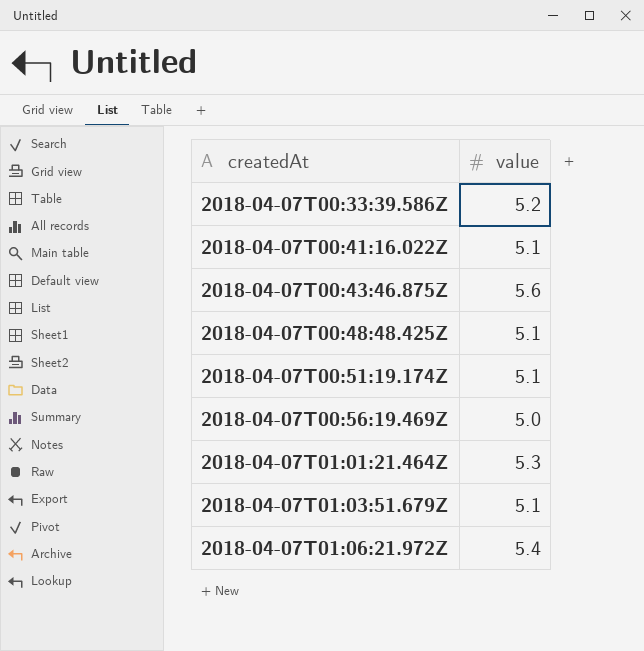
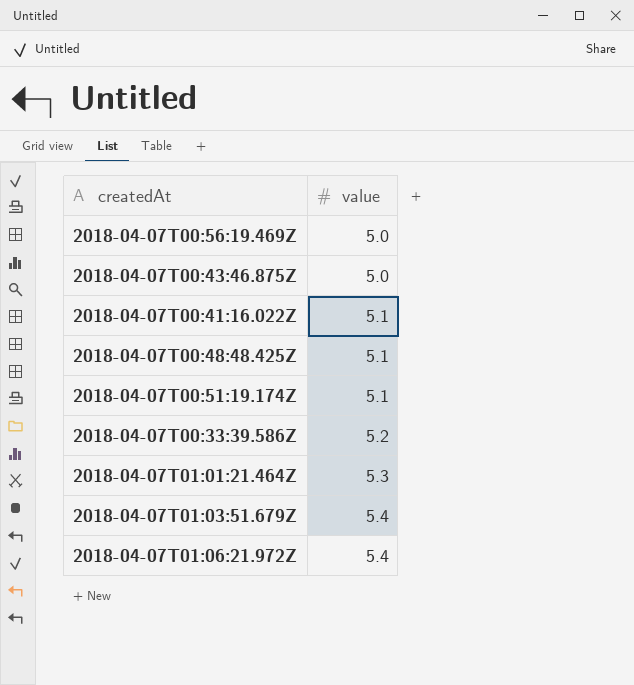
row order: createdAt ascending -> value ascending
2018-04-07T00:43:46.875Z | value: 5.6 -> 5.0
2018-04-07T01:03:51.679Z | value: 5.1 -> 5.4

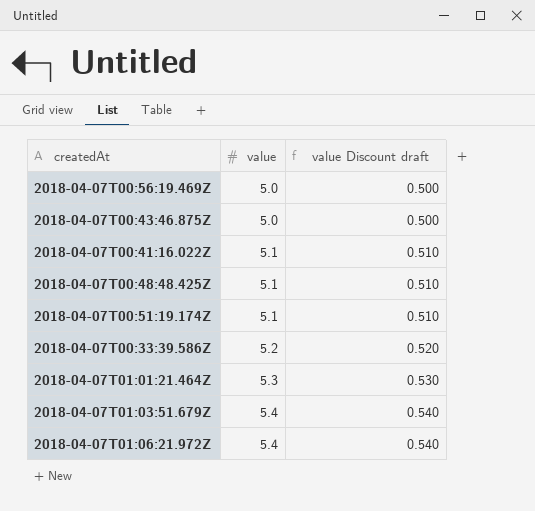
column value Discount draft | formula: none -> [value] * 0.1

